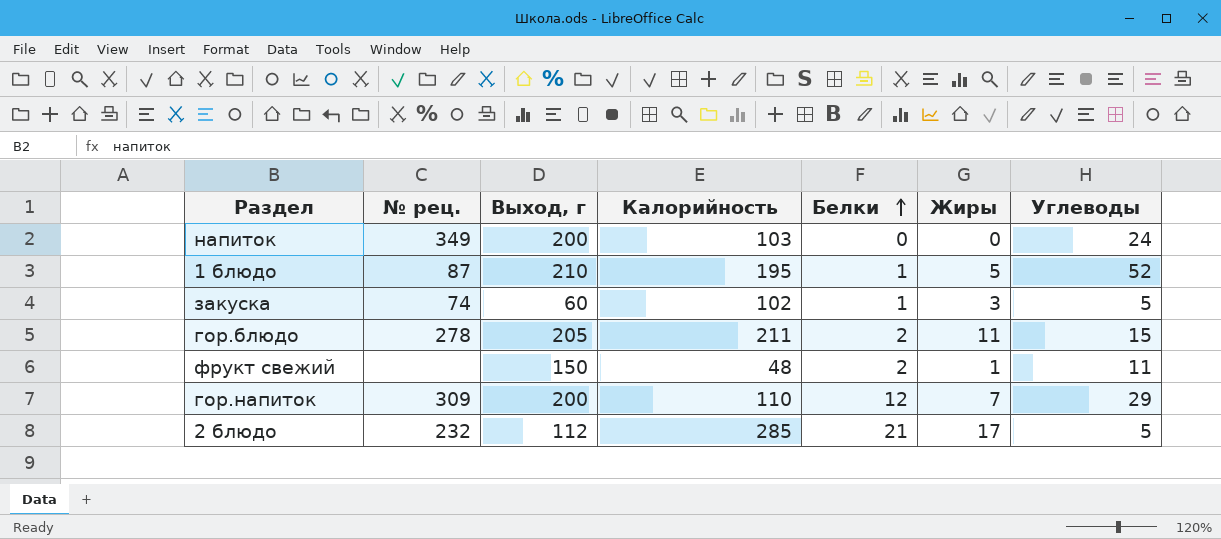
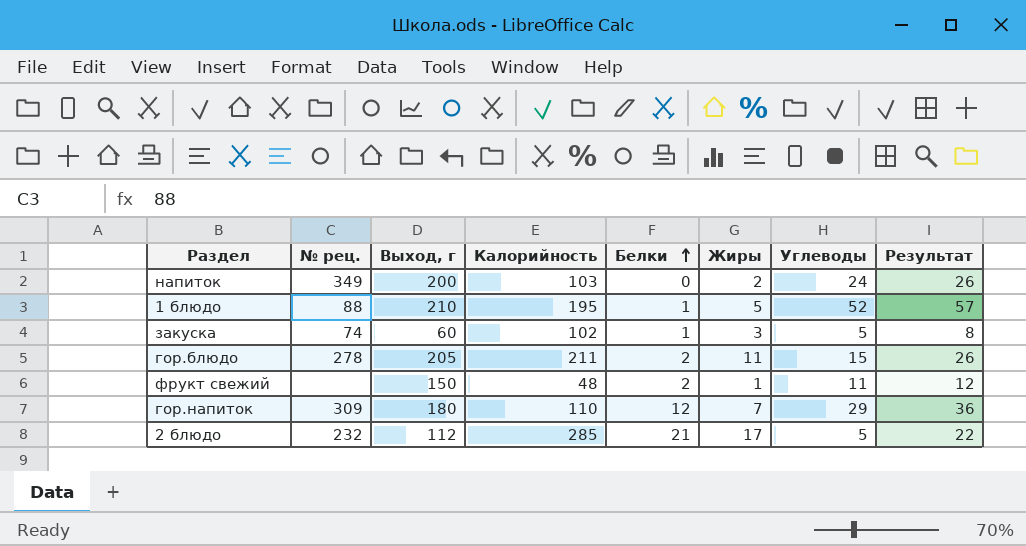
column Результат | formula: none -> [Жиры] + [Углеводы]
напиток | Жиры: 0 -> 2
1 блюдо | № рец.: 87 -> 88
гор.напиток | Выход, г: 200 -> 180

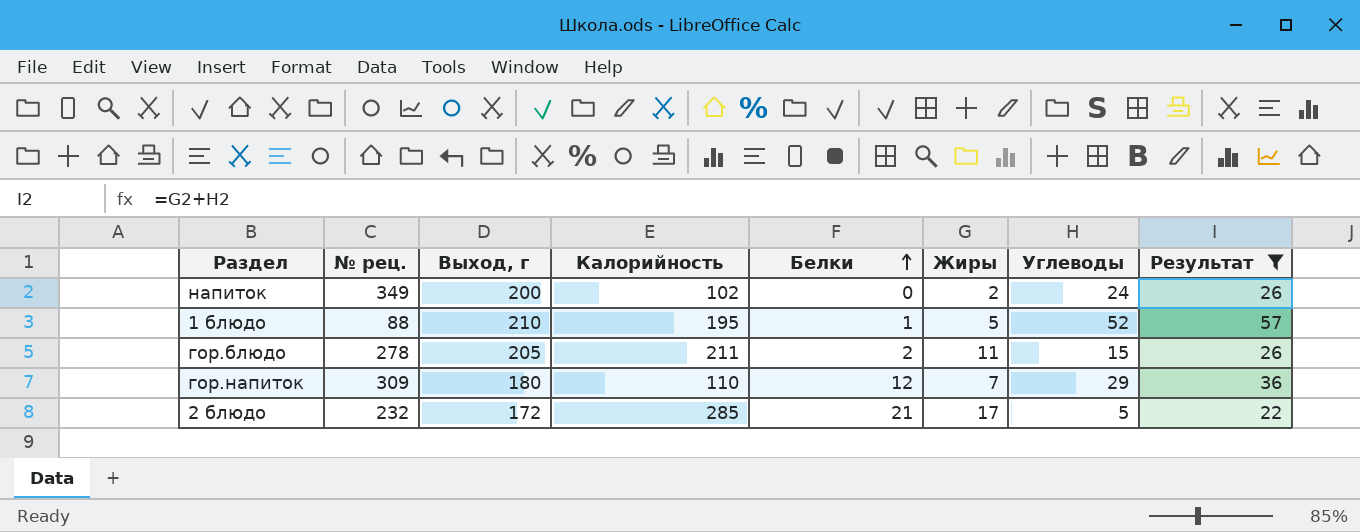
filter: none -> Результат >= 22
напиток | Калорийность: 103 -> 102
2 блюдо | Выход, г: 112 -> 172

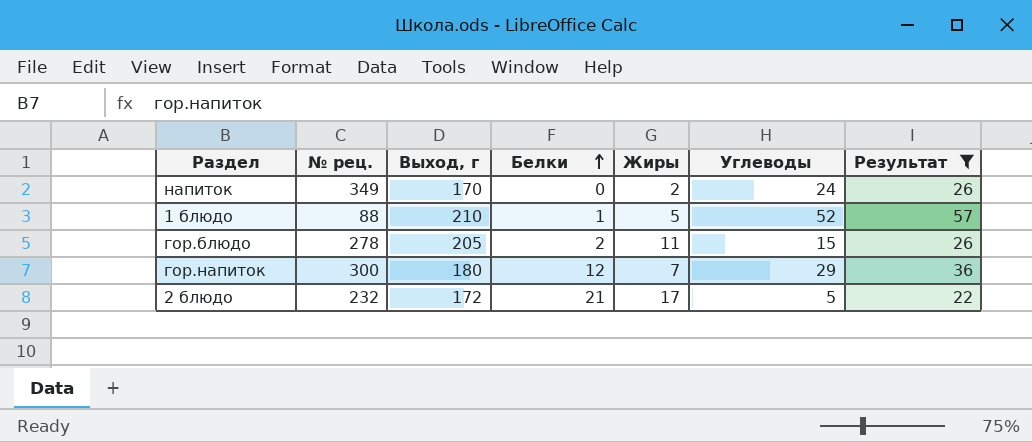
column Калорийность | position: 4 -> none
напиток | Выход, г: 200 -> 170
гор.напиток | № рец.: 309 -> 300

